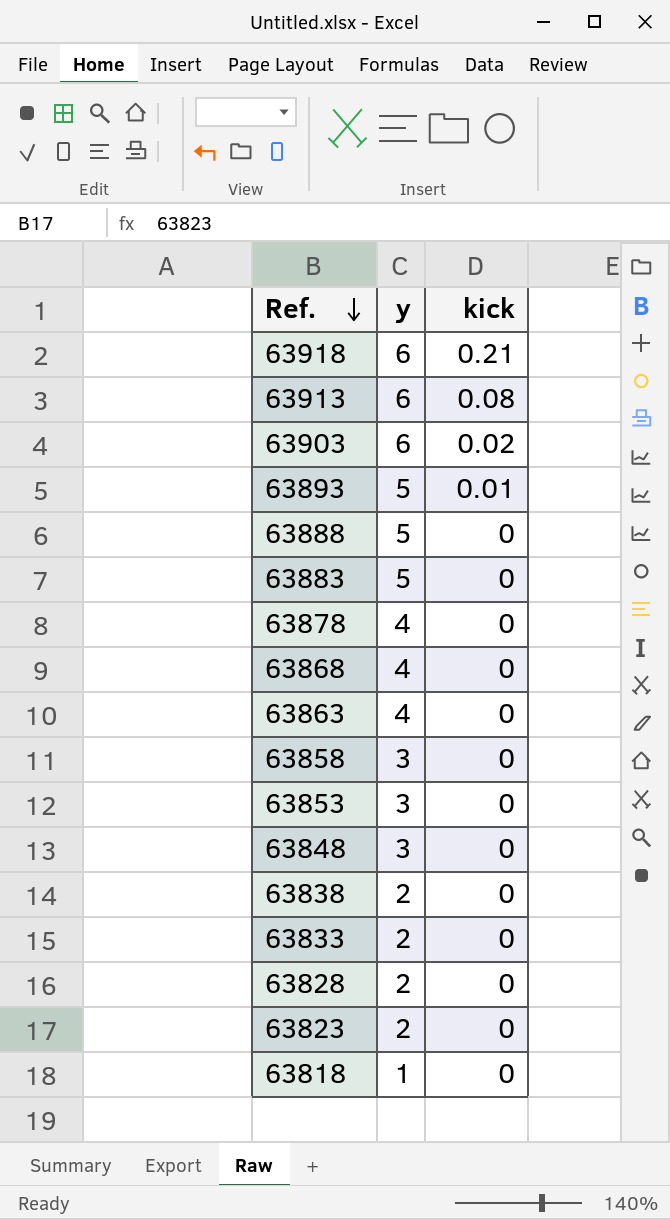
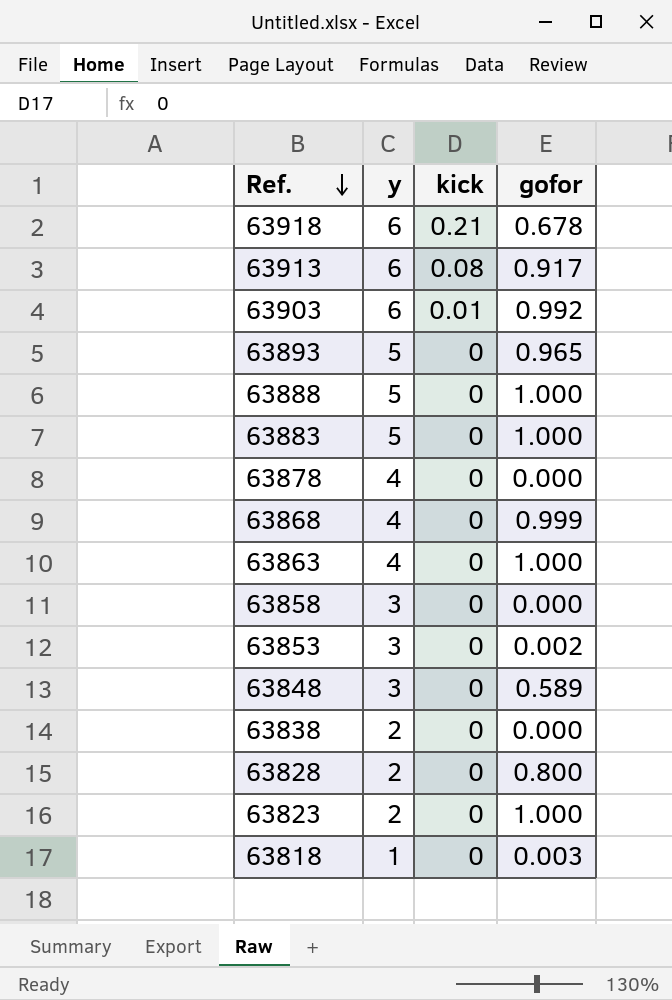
column gofor | position: none -> 4
row 63833: 2 | 0 -> none
63903 | kick: 0.02 -> 0.01
63893 | kick: 0.01 -> 0

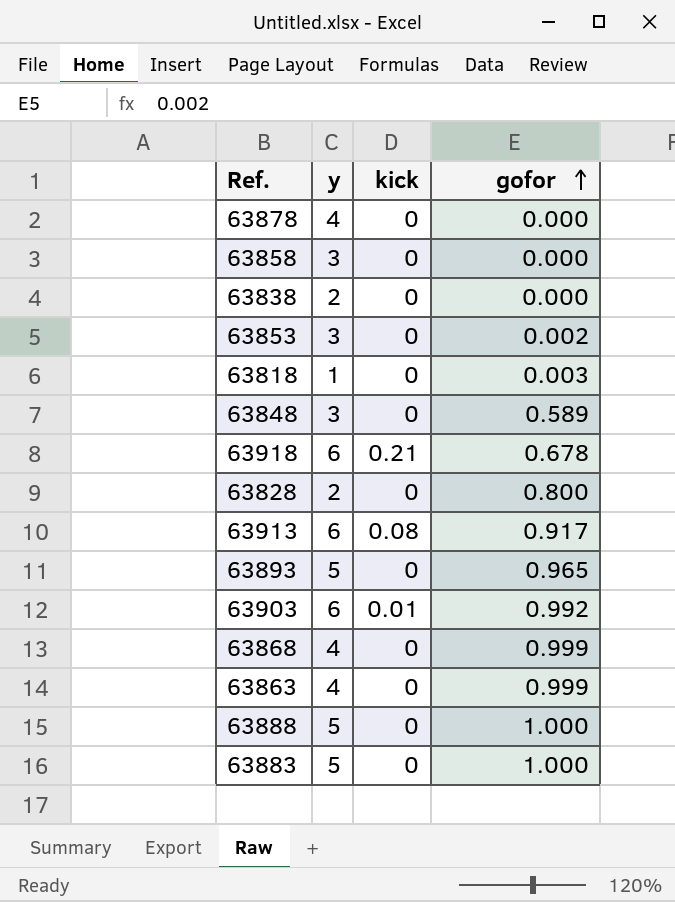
row order: Ref. descending -> gofor ascending
row 63823: 2 | 0 | 1.000 -> none
63863 | gofor: 1.000 -> 0.999

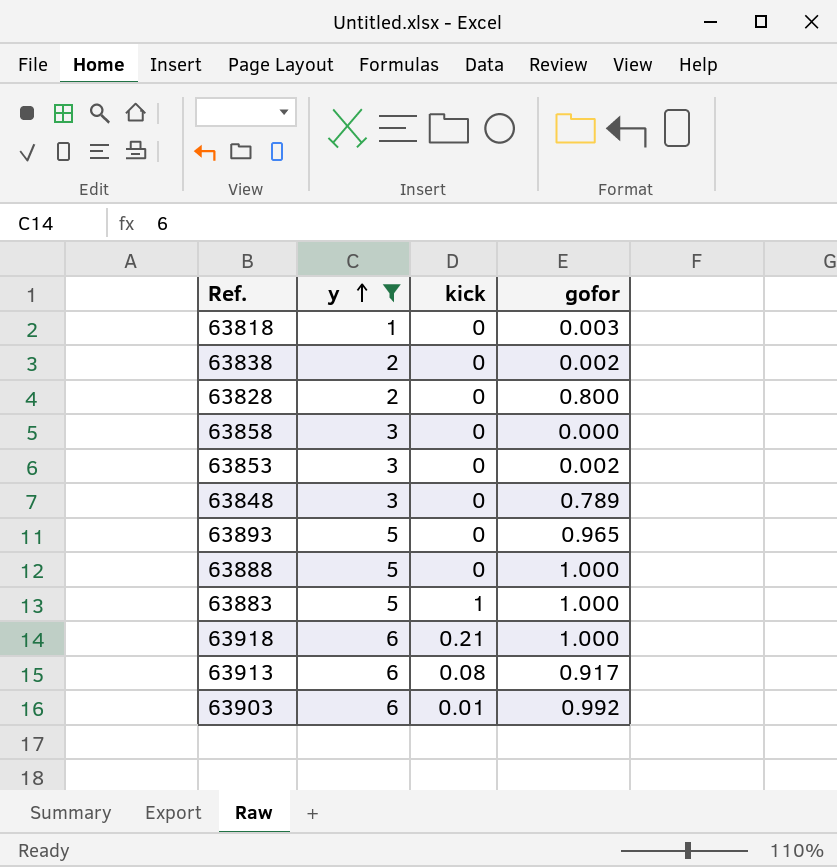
filter: none -> y != 4
row order: gofor ascending -> y ascending
63838 | gofor: 0.000 -> 0.002
63848 | gofor: 0.589 -> 0.789
63883 | kick: 0 -> 1
63918 | gofor: 0.678 -> 1.000

